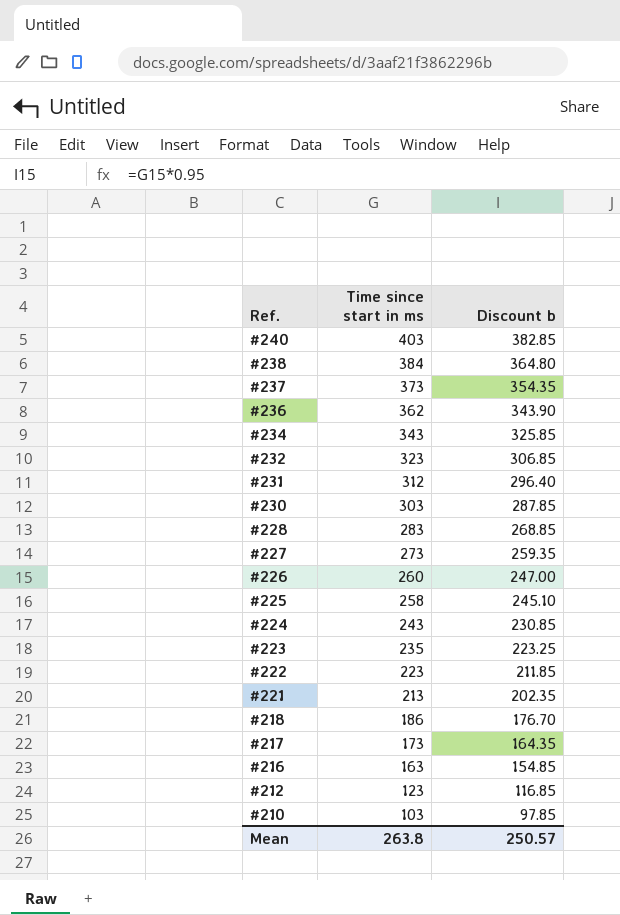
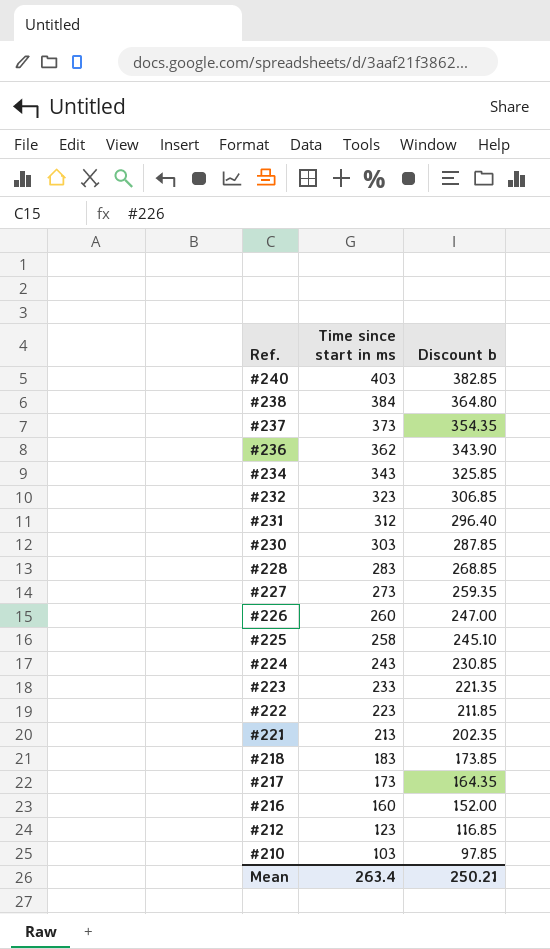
#223 | Time since start in ms: 235 -> 233
#223 | Discount b: 223.25 -> 221.35
#218 | Time since start in ms: 186 -> 183
#218 | Discount b: 176.70 -> 173.85
#216 | Time since start in ms: 163 -> 160
#216 | Discount b: 154.85 -> 152.00
Mean | Time since start in ms: 263.8 -> 263.4
Mean | Discount b: 250.57 -> 250.21

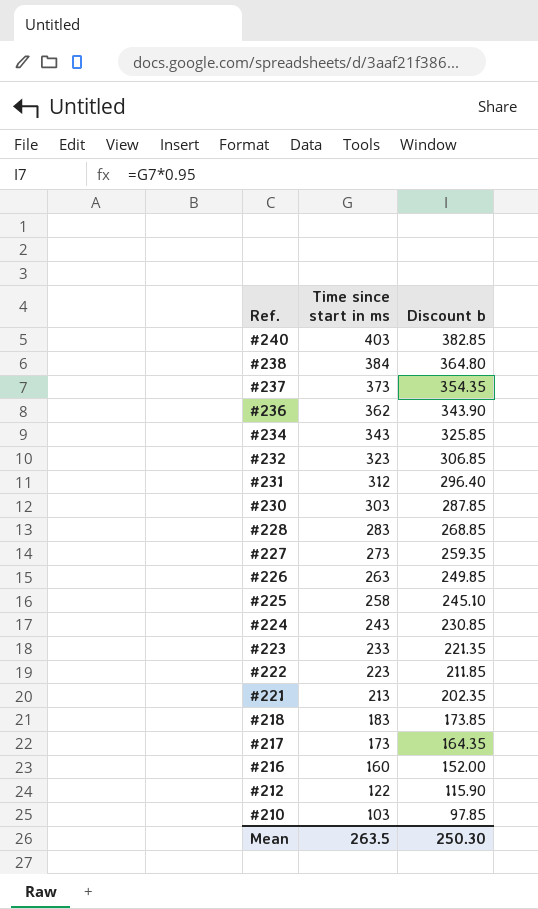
#226 | Time since start in ms: 260 -> 263
#226 | Discount b: 247.00 -> 249.85
#212 | Time since start in ms: 123 -> 122
#212 | Discount b: 116.85 -> 115.90
Mean | Time since start in ms: 263.4 -> 263.5
Mean | Discount b: 250.21 -> 250.30

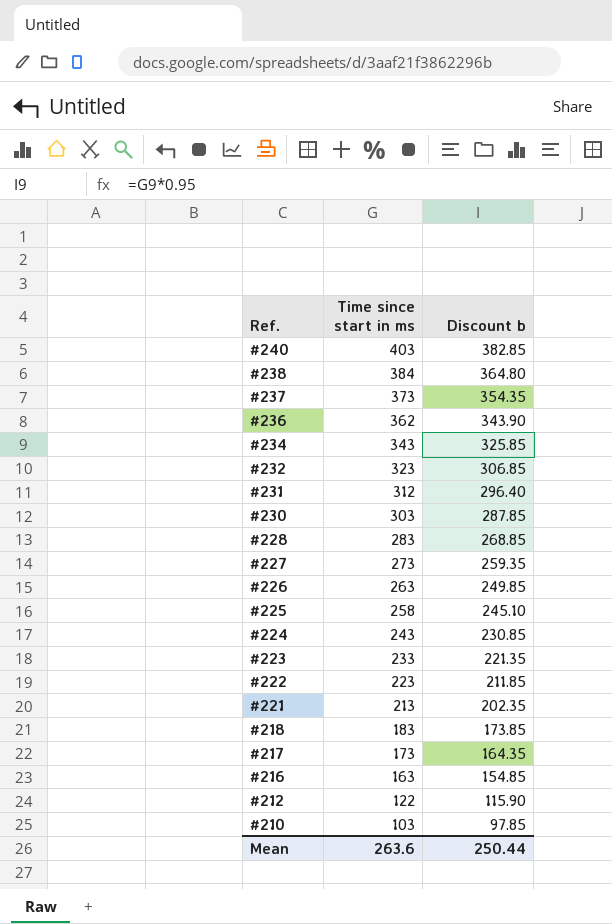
#216 | Time since start in ms: 160 -> 163
#216 | Discount b: 152.00 -> 154.85
Mean | Time since start in ms: 263.5 -> 263.6
Mean | Discount b: 250.30 -> 250.44

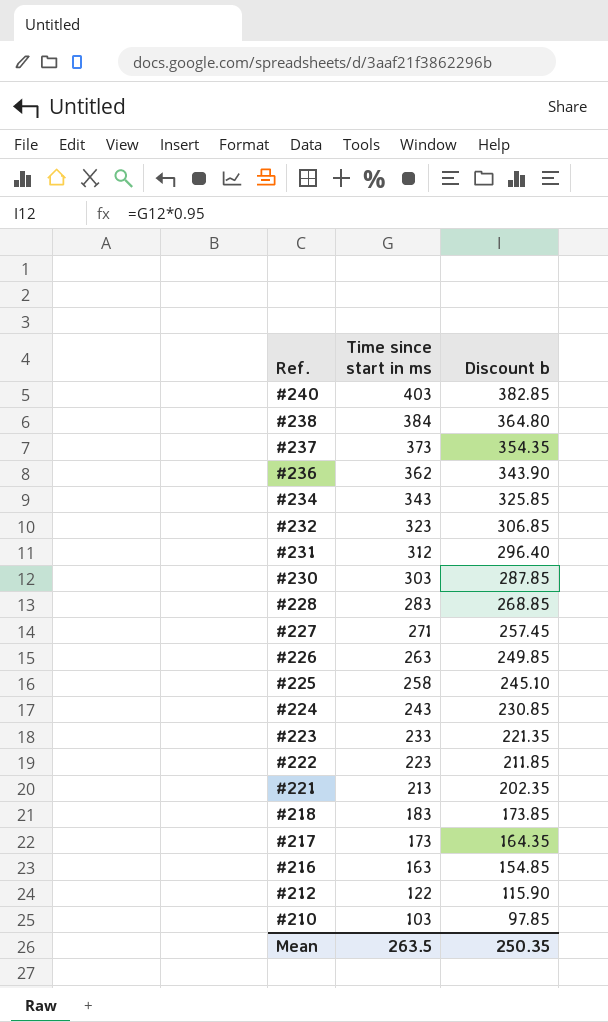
#227 | Time since start in ms: 273 -> 271
#227 | Discount b: 259.35 -> 257.45
Mean | Time since start in ms: 263.6 -> 263.5
Mean | Discount b: 250.44 -> 250.35

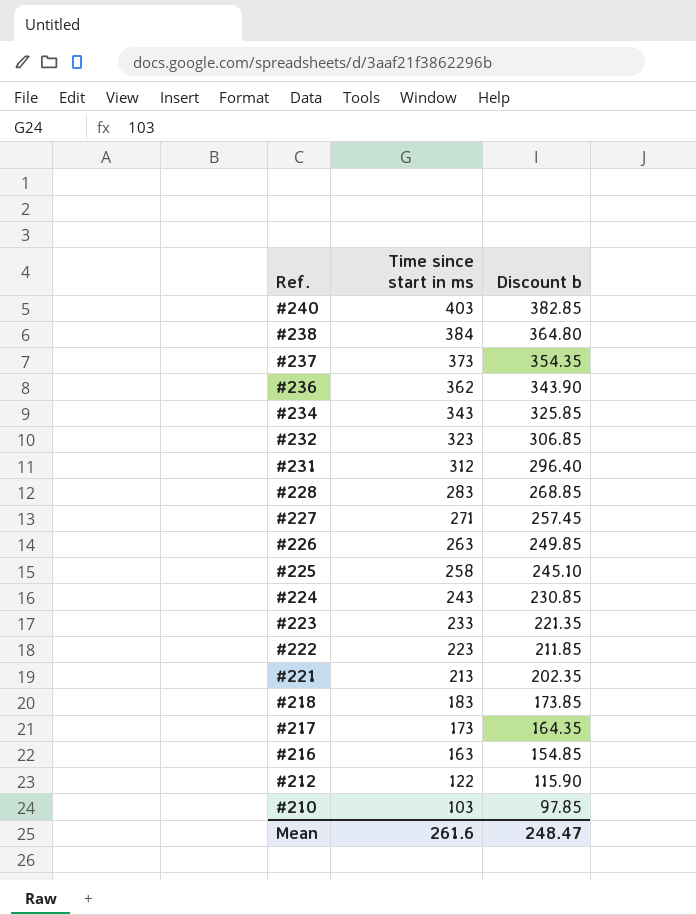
row #230: 303 | 287.85 -> none
Mean | Time since start in ms: 263.5 -> 261.6
Mean | Discount b: 250.35 -> 248.47

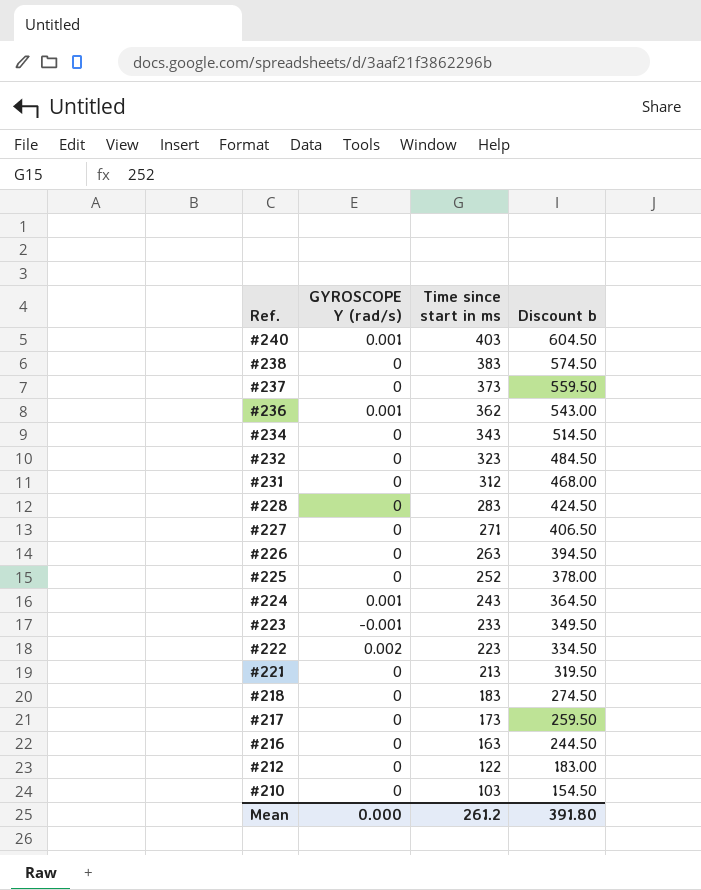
column GYROSCOPE Y (rad/s) | position: none -> 2
column Discount b | formula: [Time since start in ms] * 0.95 -> [Time since start in ms] * 1.5
#238 | Time since start in ms: 384 -> 383
#225 | Time since start in ms: 258 -> 252
Mean | Time since start in ms: 261.6 -> 261.2
Mean | Discount b: 248.47 -> 391.80

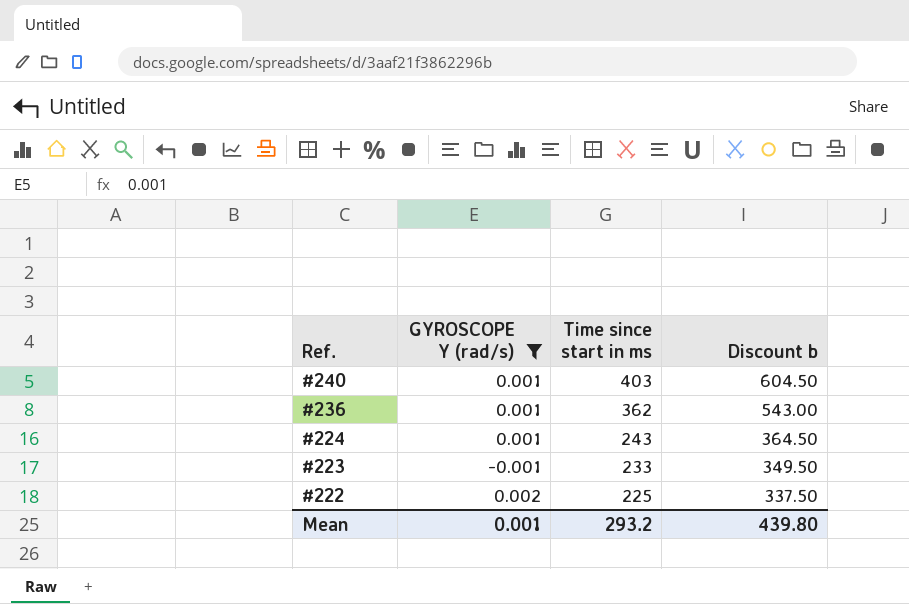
filter: none -> GYROSCOPE Y (rad/s) != 0
#222 | Time since start in ms: 223 -> 225
#222 | Discount b: 334.50 -> 337.50
Mean | GYROSCOPE Y (rad/s): 0.000 -> 0.001
Mean | Time since start in ms: 261.2 -> 293.2
Mean | Discount b: 391.80 -> 439.80

